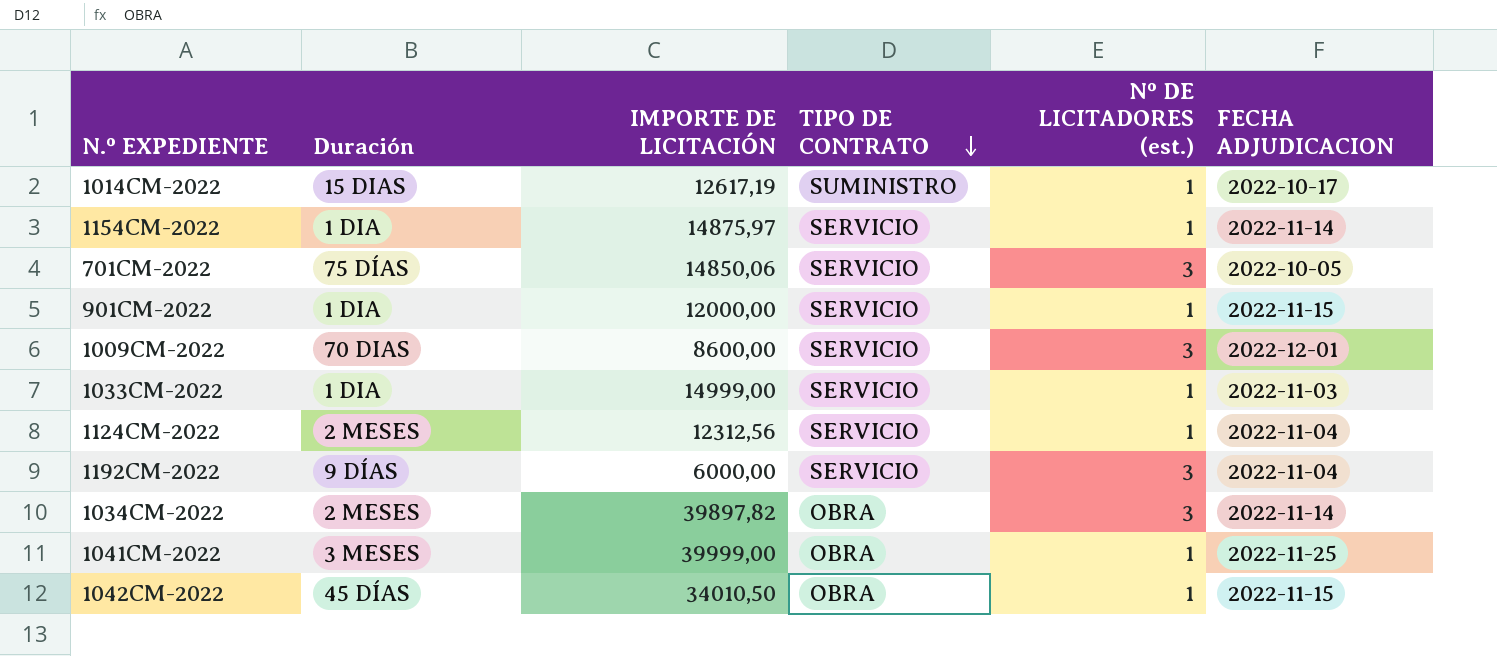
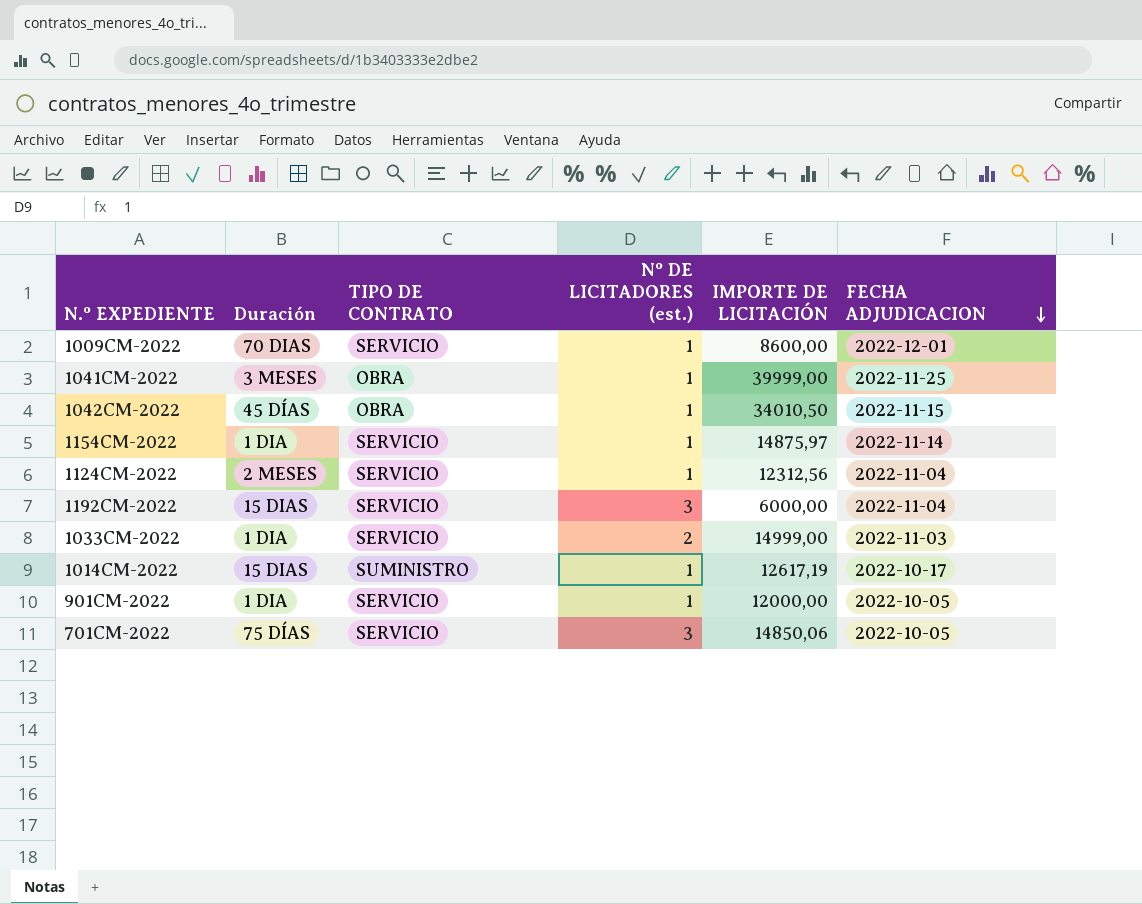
row order: TIPO DE CONTRATO descending -> FECHA ADJUDICACION descending
column IMPORTE DE LICITACIÓN | position: 3 -> 5
row 1034CM-2022: 2 MESES | 39897,82 | OBRA | 3 | 2022-11-14 -> none
1009CM-2022 | Nº DE LICITADORES (est.): 3 -> 1
1192CM-2022 | Duración: 9 DÍAS -> 15 DIAS
1033CM-2022 | Nº DE LICITADORES (est.): 1 -> 2
901CM-2022 | FECHA ADJUDICACION: 2022-11-15 -> 2022-10-05

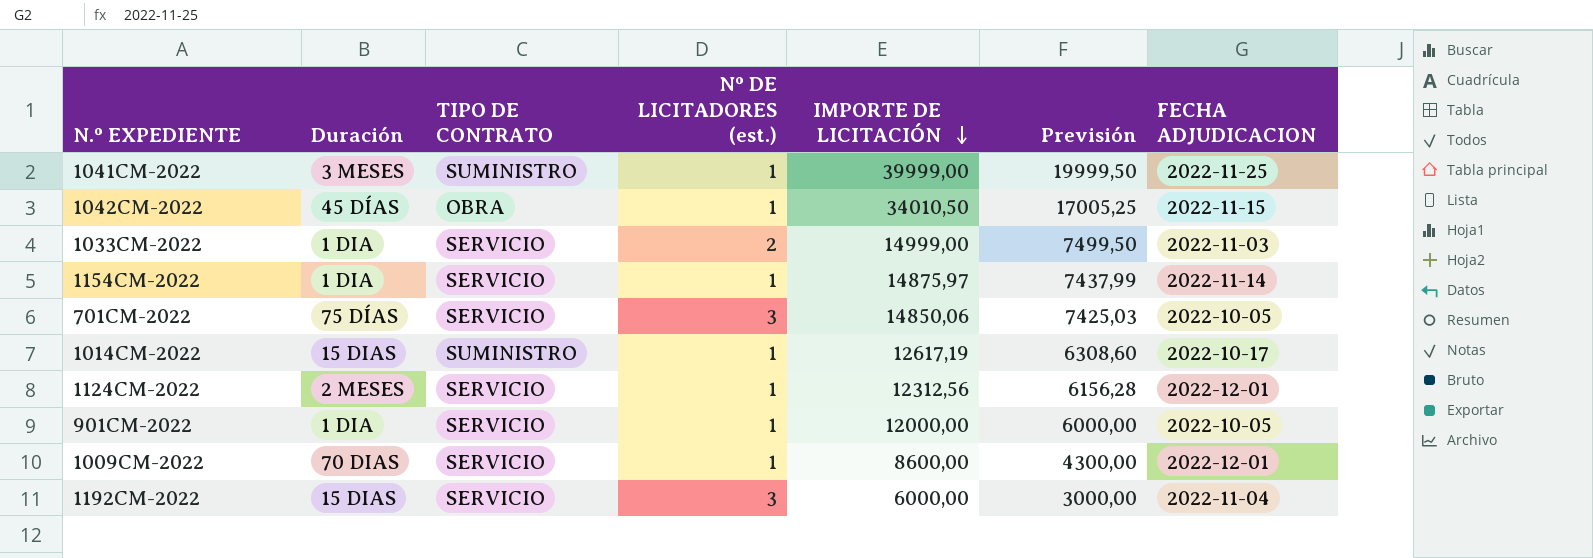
row order: FECHA ADJUDICACION descending -> IMPORTE DE LICITACIÓN descending
column Previsión | formula: none -> [IMPORTE DE LICITACIÓN] * 0,5
1041CM-2022 | TIPO DE CONTRATO: OBRA -> SUMINISTRO
1124CM-2022 | FECHA ADJUDICACION: 2022-11-04 -> 2022-12-01

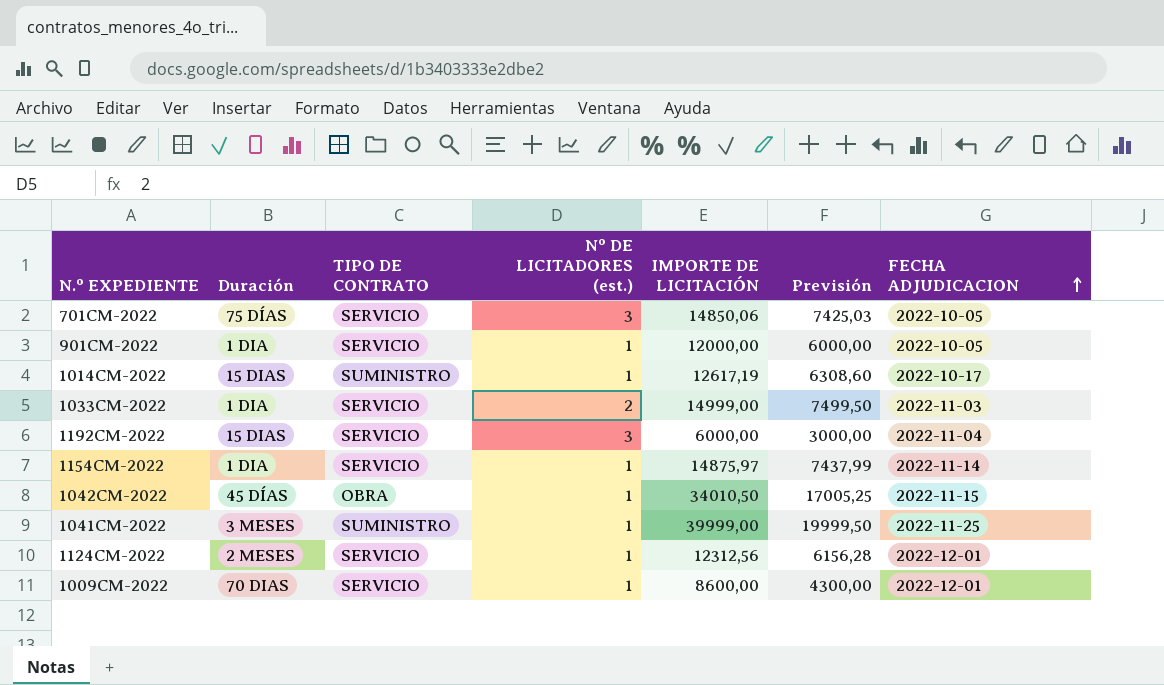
row order: IMPORTE DE LICITACIÓN descending -> FECHA ADJUDICACION ascending

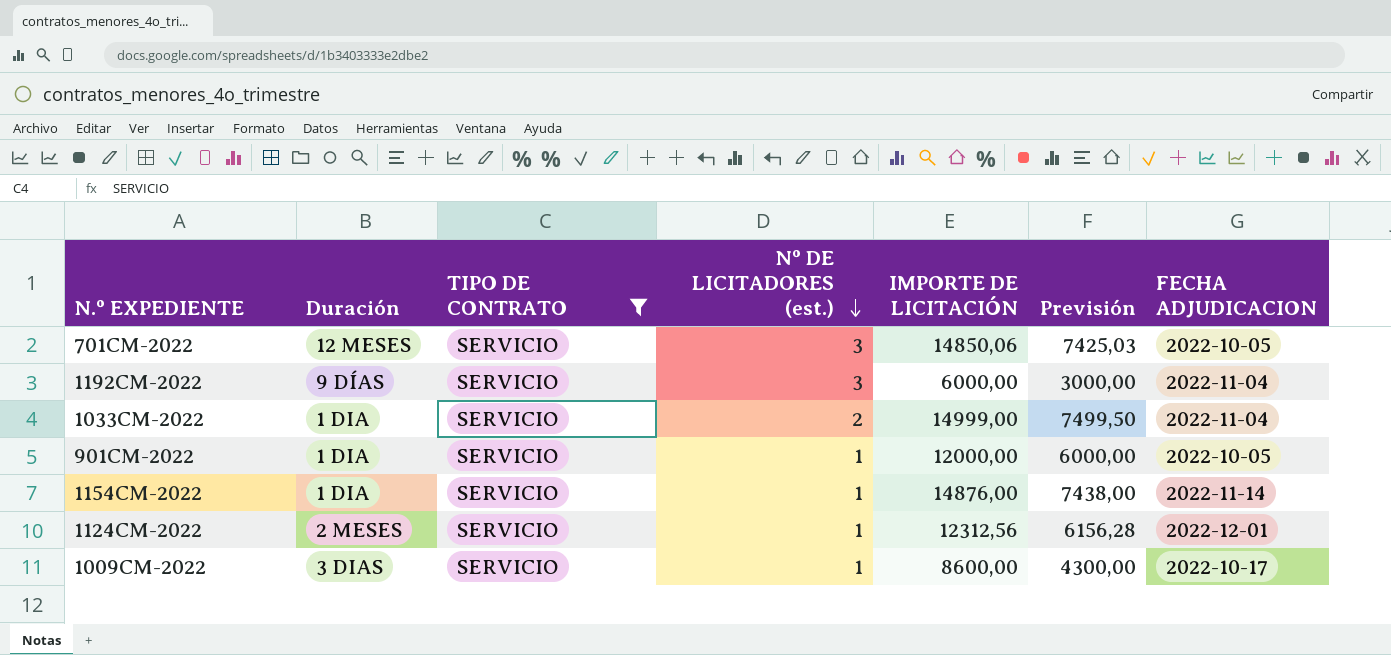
filter: none -> TIPO DE CONTRATO = SERVICIO
row order: FECHA ADJUDICACION ascending -> Nº DE LICITADORES (est.) descending
701CM-2022 | Duración: 75 DÍAS -> 12 MESES
1192CM-2022 | Duración: 15 DIAS -> 9 DÍAS
1033CM-2022 | FECHA ADJUDICACION: 2022-11-03 -> 2022-11-04
1154CM-2022 | IMPORTE DE LICITACIÓN: 14875,97 -> 14876,00
1154CM-2022 | Previsión: 7437,99 -> 7438,00
1009CM-2022 | Duración: 70 DIAS -> 3 DIAS
1009CM-2022 | FECHA ADJUDICACION: 2022-12-01 -> 2022-10-17

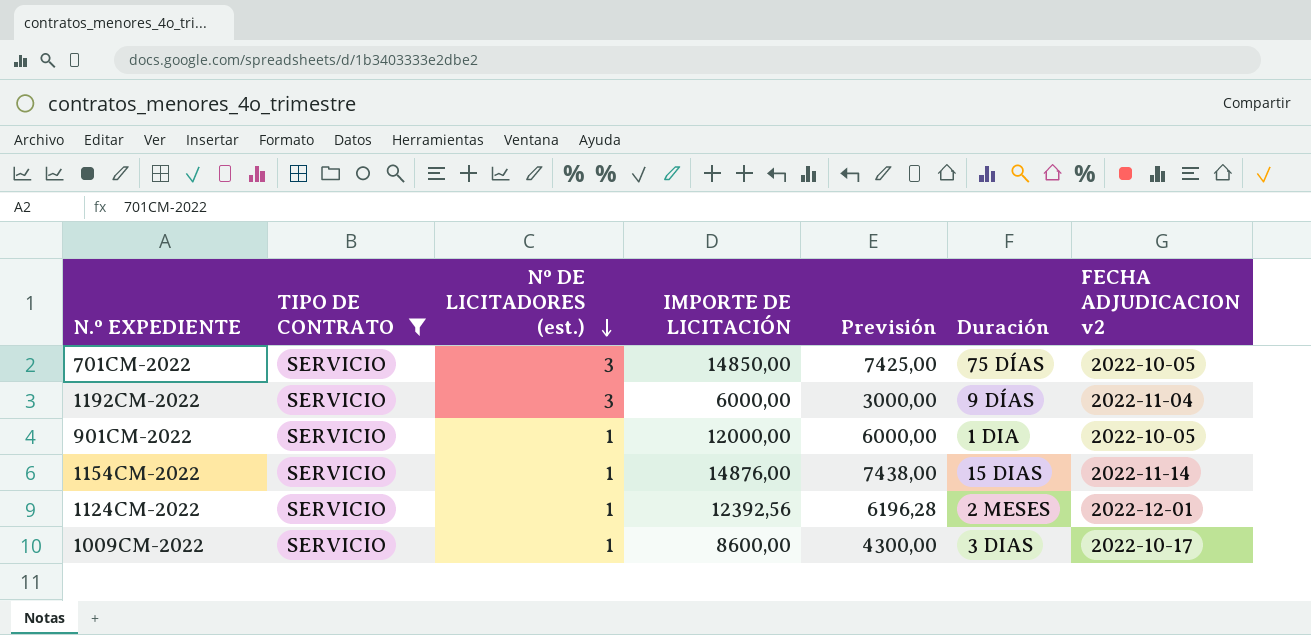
column Duración | position: 2 -> 6
column name: FECHA ADJUDICACION -> FECHA ADJUDICACION v2
row 1033CM-2022: 1 DIA | SERVICIO | 2 | 14999,00 | 7499,50 | 2022-11-04 -> none
701CM-2022 | IMPORTE DE LICITACIÓN: 14850,06 -> 14850,00
701CM-2022 | Previsión: 7425,03 -> 7425,00
701CM-2022 | Duración: 12 MESES -> 75 DÍAS
1154CM-2022 | Duración: 1 DIA -> 15 DIAS
1124CM-2022 | IMPORTE DE LICITACIÓN: 12312,56 -> 12392,56
1124CM-2022 | Previsión: 6156,28 -> 6196,28

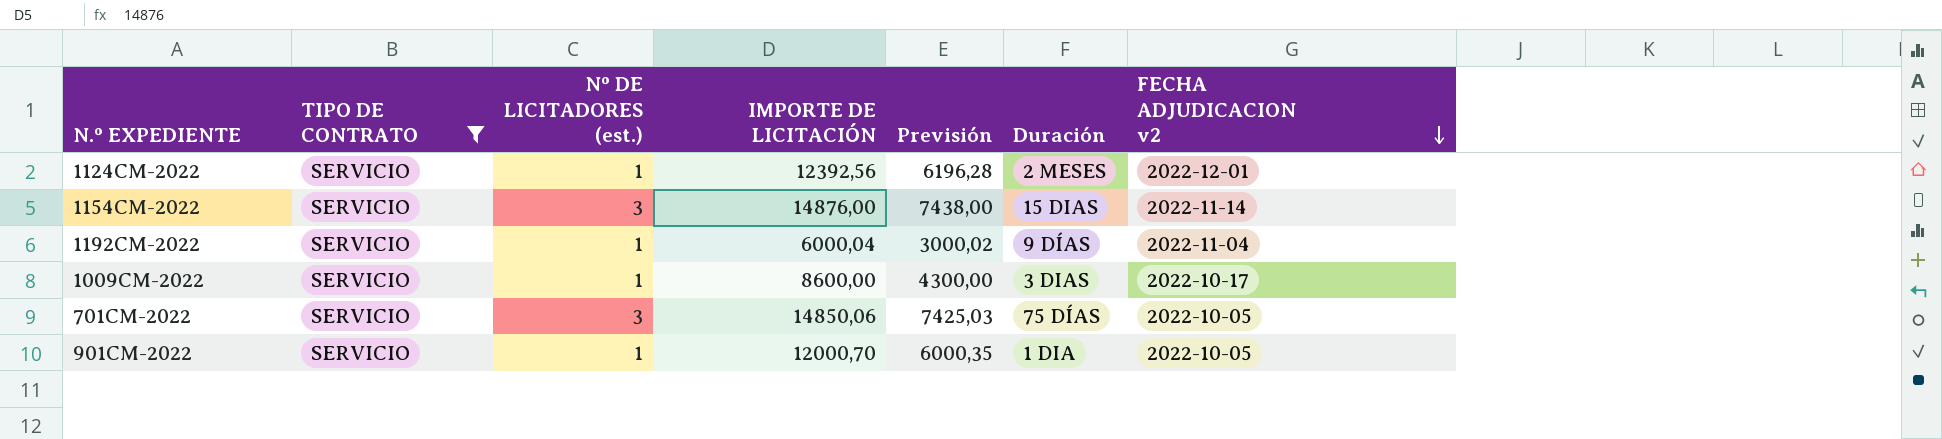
row order: Nº DE LICITADORES (est.) descending -> FECHA ADJUDICACION v2 descending
1154CM-2022 | Nº DE LICITADORES (est.): 1 -> 3
1192CM-2022 | Nº DE LICITADORES (est.): 3 -> 1
1192CM-2022 | IMPORTE DE LICITACIÓN: 6000,00 -> 6000,04
1192CM-2022 | Previsión: 3000,00 -> 3000,02
701CM-2022 | IMPORTE DE LICITACIÓN: 14850,00 -> 14850,06
701CM-2022 | Previsión: 7425,00 -> 7425,03
901CM-2022 | IMPORTE DE LICITACIÓN: 12000,00 -> 12000,70
901CM-2022 | Previsión: 6000,00 -> 6000,35

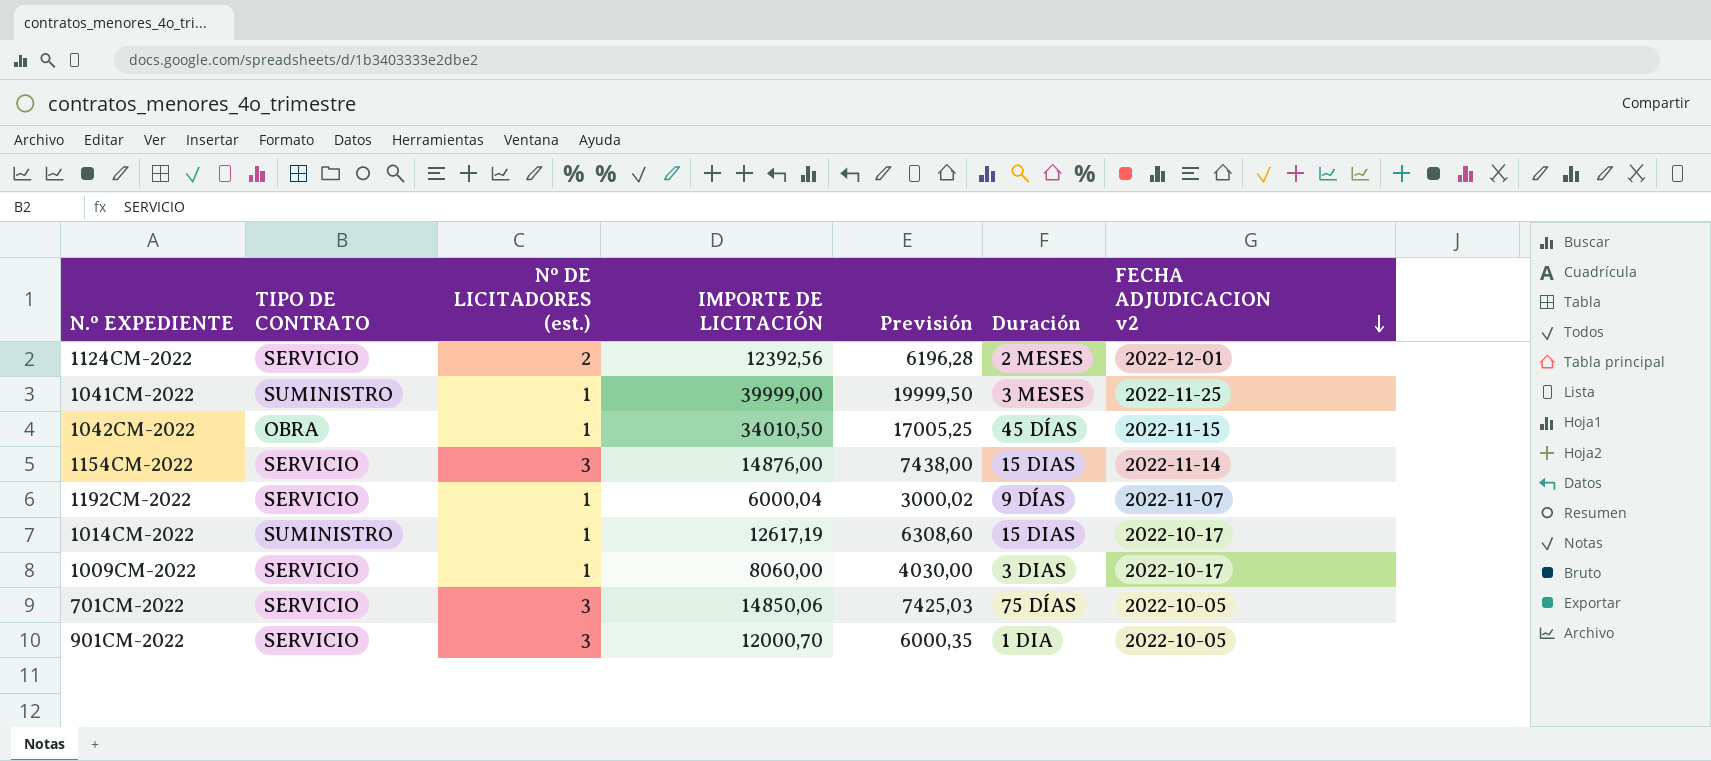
filter: TIPO DE CONTRATO = SERVICIO -> none
1124CM-2022 | Nº DE LICITADORES (est.): 1 -> 2
1192CM-2022 | FECHA ADJUDICACION v2: 2022-11-04 -> 2022-11-07
1009CM-2022 | IMPORTE DE LICITACIÓN: 8600,00 -> 8060,00
1009CM-2022 | Previsión: 4300,00 -> 4030,00
901CM-2022 | Nº DE LICITADORES (est.): 1 -> 3

